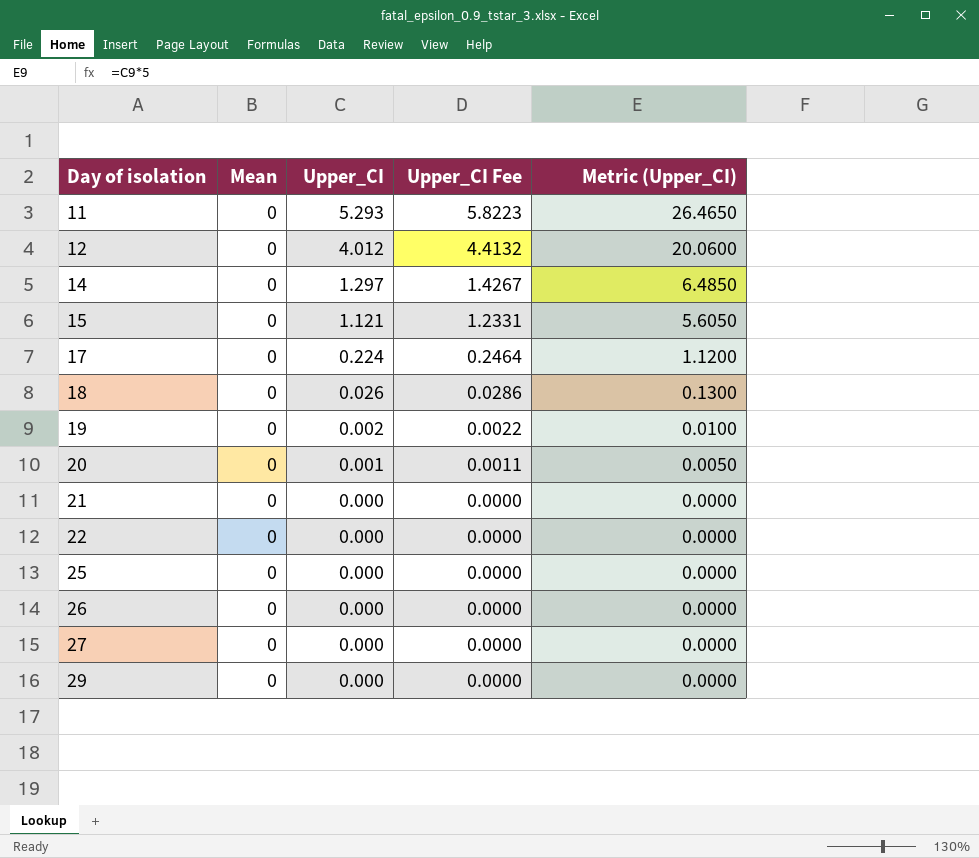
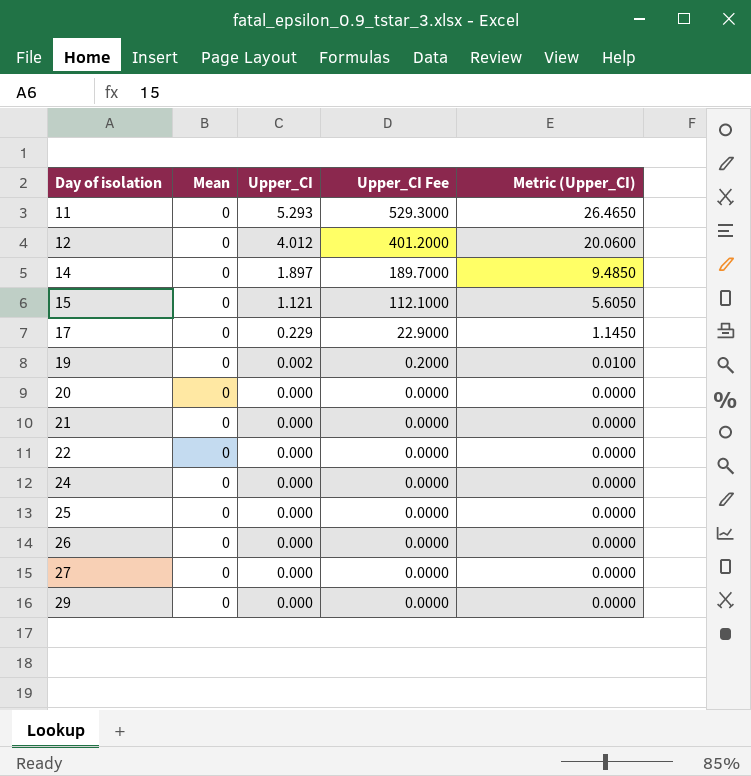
column Upper_CI Fee | formula: [Upper_CI] * 1.1 -> [Upper_CI] * 100
row 18: 0 | 0.026 | 0.0286 | 0.1300 -> none
14 | Upper_CI: 1.297 -> 1.897
14 | Metric (Upper_CI): 6.4850 -> 9.4850
17 | Upper_CI: 0.224 -> 0.229
17 | Metric (Upper_CI): 1.1200 -> 1.1450
20 | Upper_CI: 0.001 -> 0.000
20 | Metric (Upper_CI): 0.0050 -> 0.0000
row 24: none -> 0 | 0.000 | 0.0000 | 0.0000

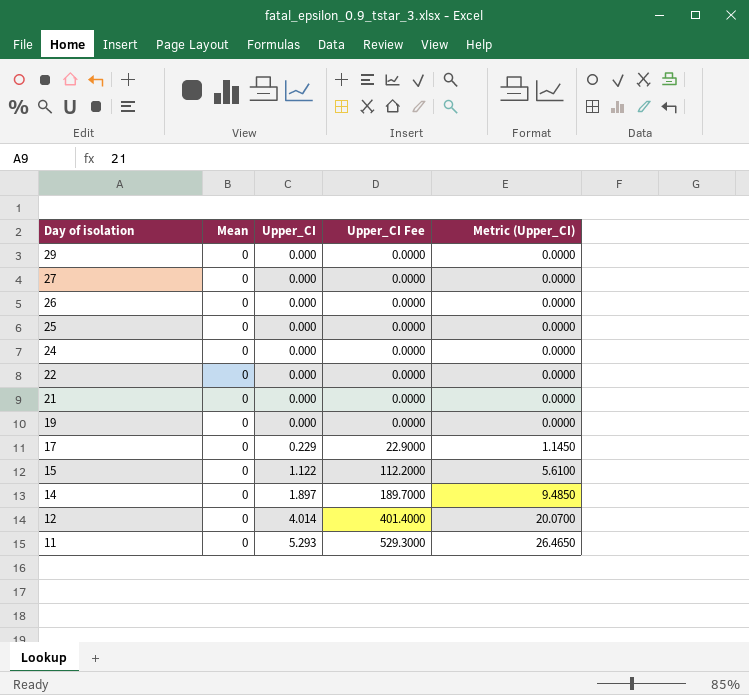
row order: Day of isolation ascending -> Day of isolation descending
row 20: 0 | 0.000 | 0.0000 | 0.0000 -> none
19 | Upper_CI: 0.002 -> 0.000
19 | Upper_CI Fee: 0.2000 -> 0.0000
19 | Metric (Upper_CI): 0.0100 -> 0.0000
15 | Upper_CI: 1.121 -> 1.122
15 | Upper_CI Fee: 112.1000 -> 112.2000
15 | Metric (Upper_CI): 5.6050 -> 5.6100
12 | Upper_CI: 4.012 -> 4.014
12 | Upper_CI Fee: 401.2000 -> 401.4000
12 | Metric (Upper_CI): 20.0600 -> 20.0700

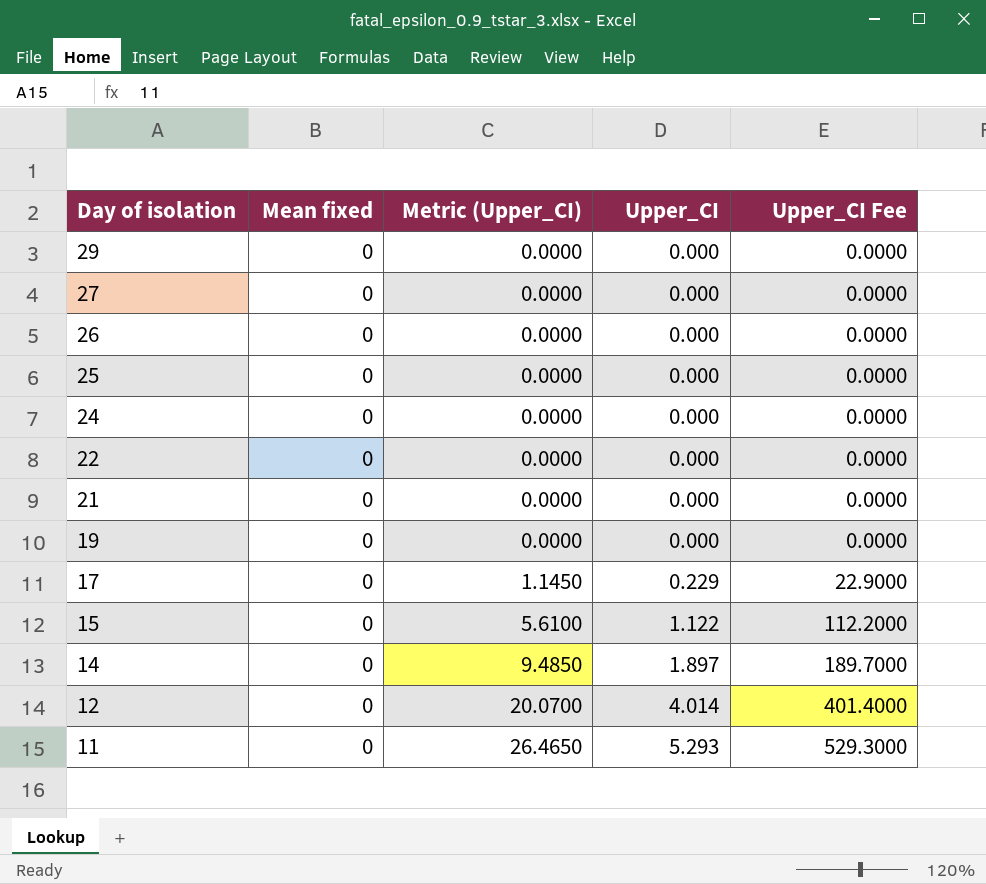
column name: Mean -> Mean fixed
column Metric (Upper_CI) | position: 5 -> 3

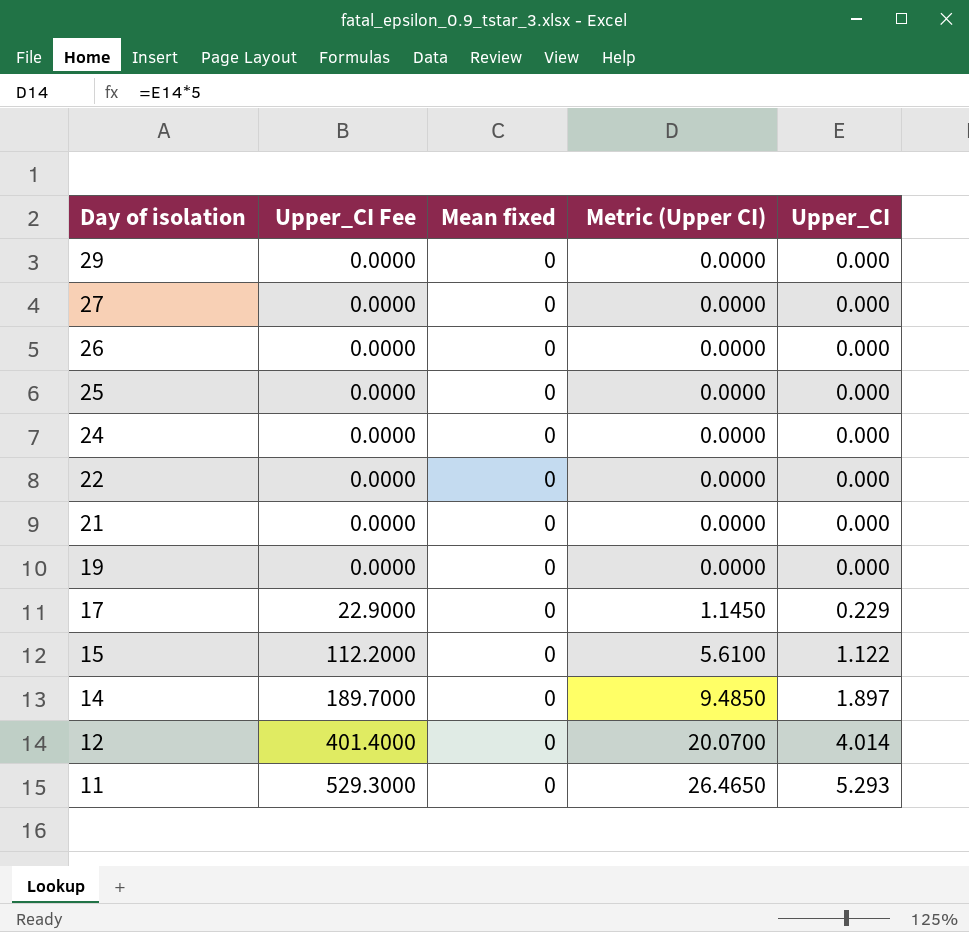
column Upper_CI Fee | position: 5 -> 2
column name: Metric (Upper_CI) -> Metric (Upper CI)

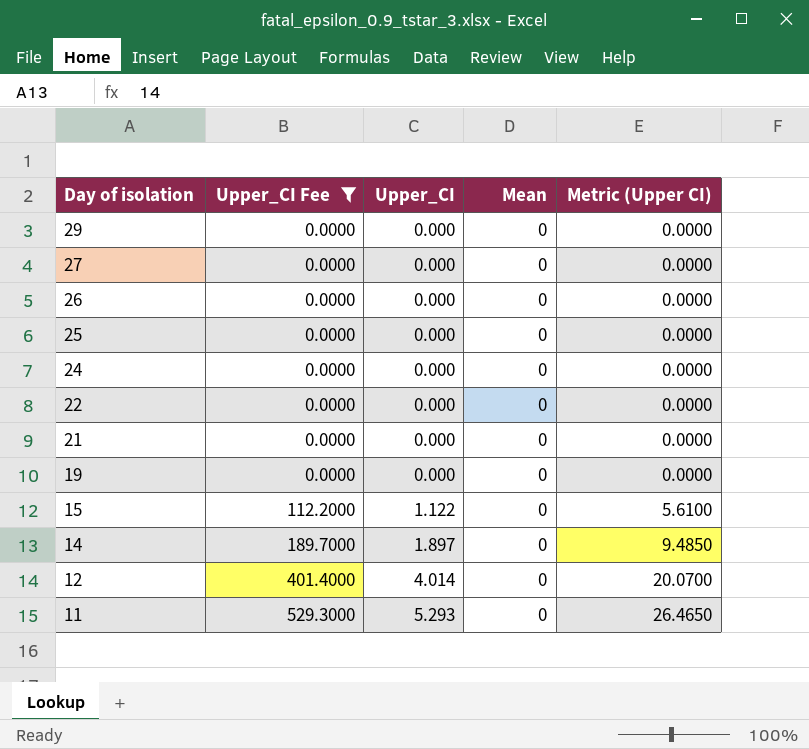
filter: none -> Upper_CI Fee != 22.9000
column Upper_CI | position: 5 -> 3
column name: Mean fixed -> Mean

